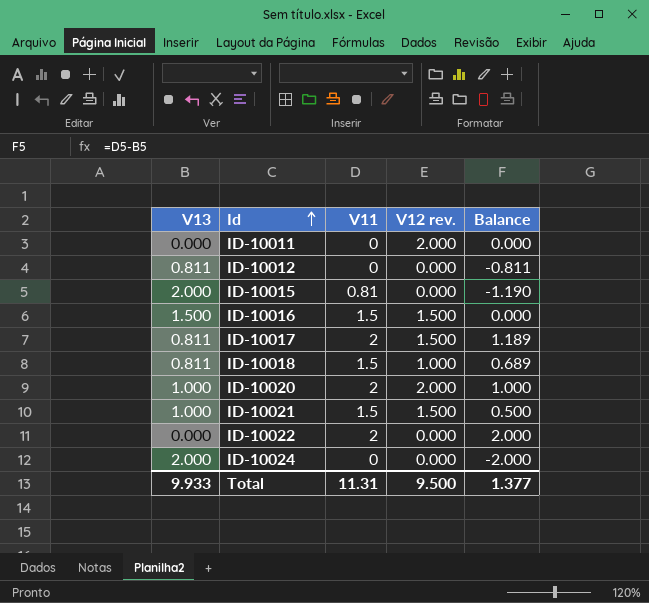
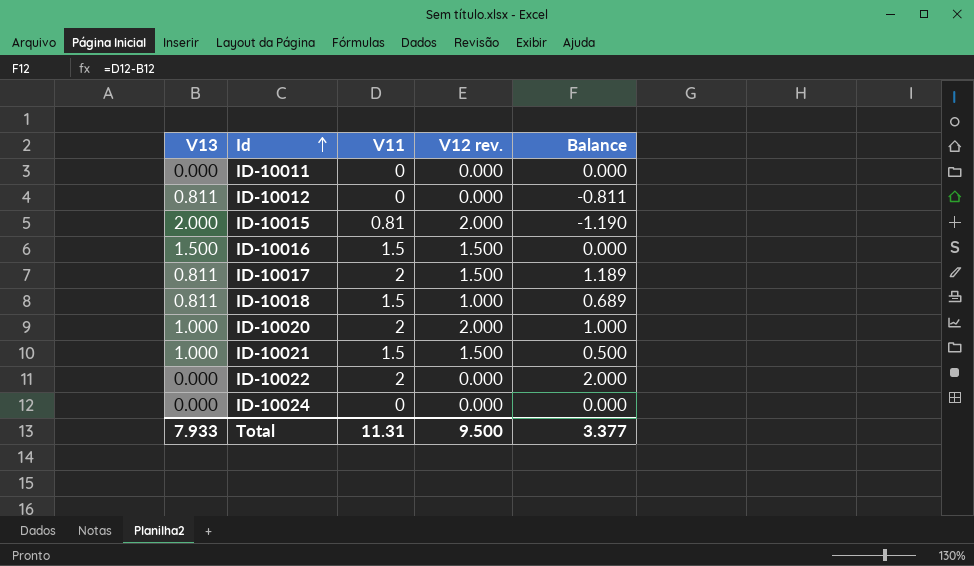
ID-10011 | V12 rev.: 2.000 -> 0.000
ID-10015 | V12 rev.: 0.000 -> 2.000
ID-10024 | V13: 2.000 -> 0.000
ID-10024 | Balance: -2.000 -> 0.000
Total | V13: 9.933 -> 7.933
Total | Balance: 1.377 -> 3.377

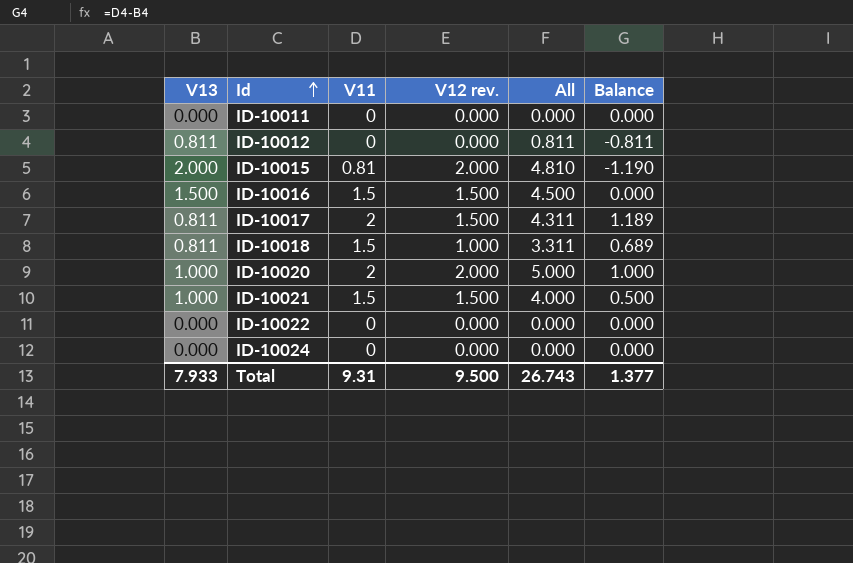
column All | formula: none -> [V13] + [V11] + [V12 rev.]
ID-10022 | V11: 2 -> 0
ID-10022 | Balance: 2.000 -> 0.000
Total | V11: 11.31 -> 9.31
Total | Balance: 3.377 -> 1.377

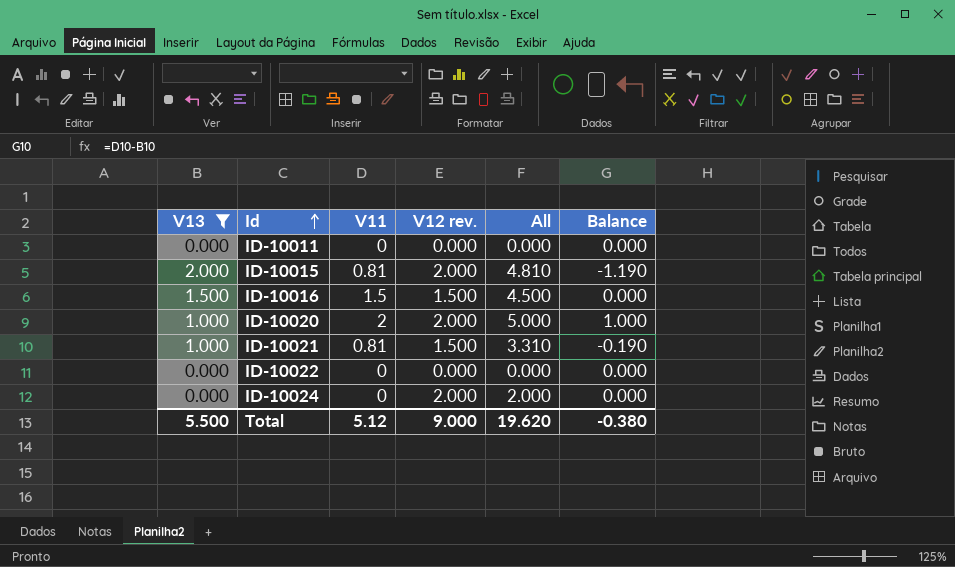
filter: none -> V13 != 0.811
ID-10021 | V11: 1.5 -> 0.81
ID-10021 | All: 4.000 -> 3.310
ID-10021 | Balance: 0.500 -> -0.190
ID-10024 | V12 rev.: 0.000 -> 2.000
ID-10024 | All: 0.000 -> 2.000
Total | V13: 7.933 -> 5.500
Total | V11: 9.31 -> 5.12
Total | V12 rev.: 9.500 -> 9.000
Total | All: 26.743 -> 19.620
Total | Balance: 1.377 -> -0.380

